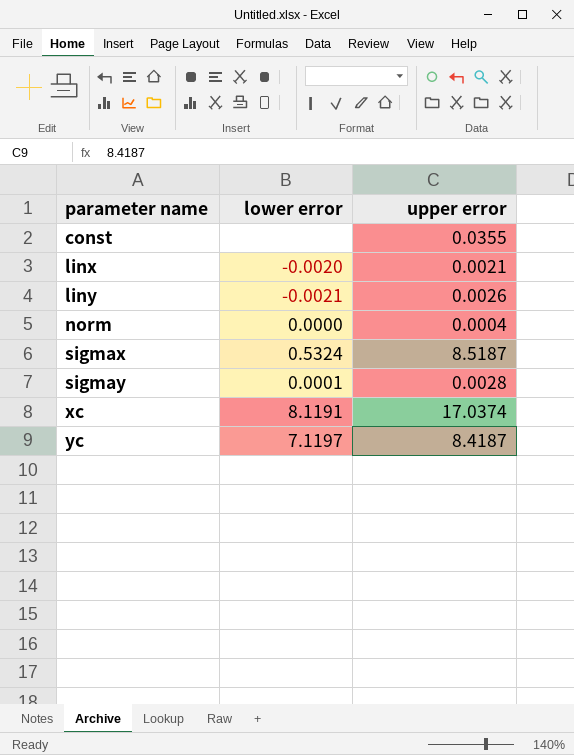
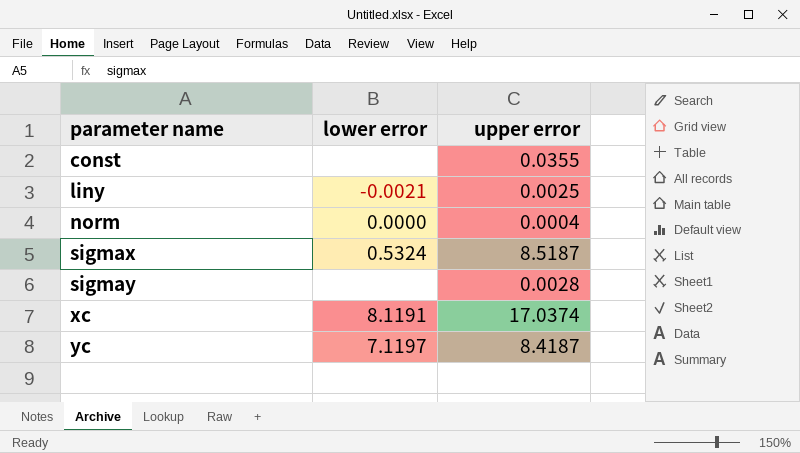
row linx: -0.0020 | 0.0021 -> none
liny | upper error: 0.0026 -> 0.0025
sigmay | lower error: 0.0001 -> none

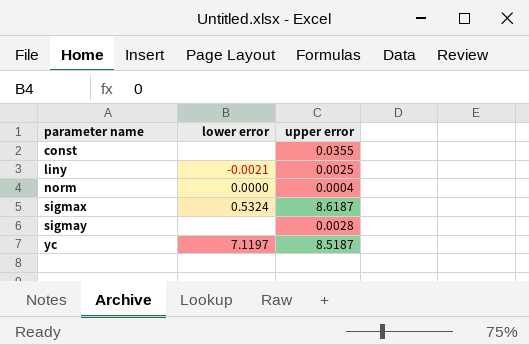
row xc: 8.1191 | 17.0374 -> none
sigmax | upper error: 8.5187 -> 8.6187
yc | upper error: 8.4187 -> 8.5187

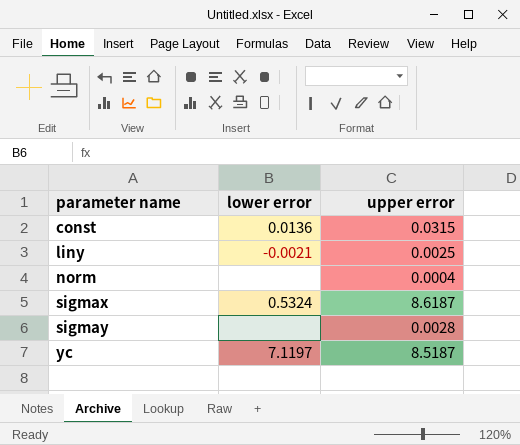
const | lower error: none -> 0.0136
const | upper error: 0.0355 -> 0.0315
norm | lower error: 0.0000 -> none

